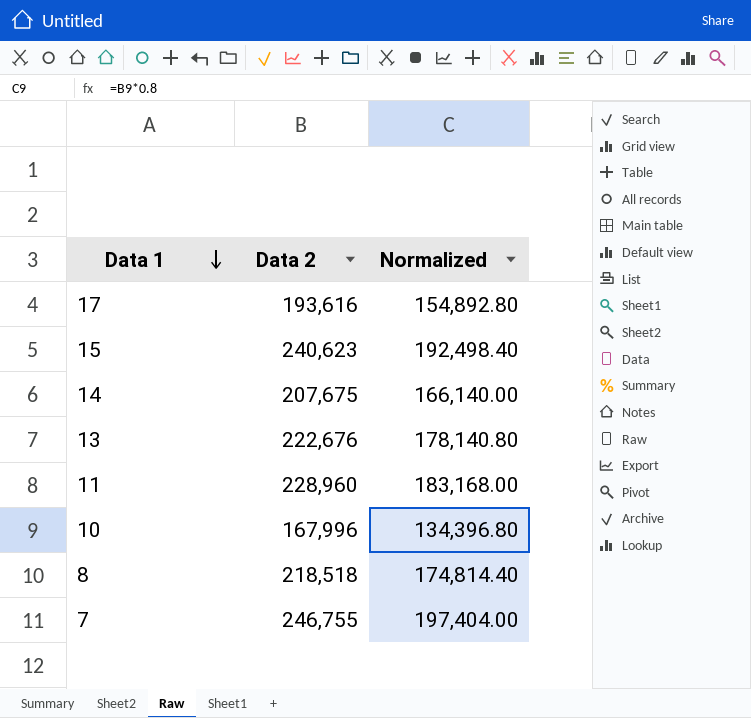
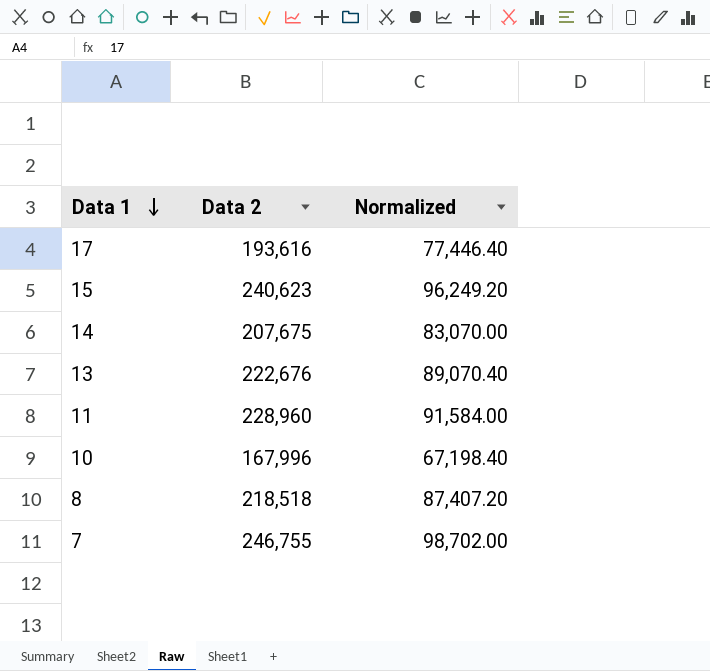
column Normalized | formula: [Data 2] * 0.8 -> [Data 2] * 0.4

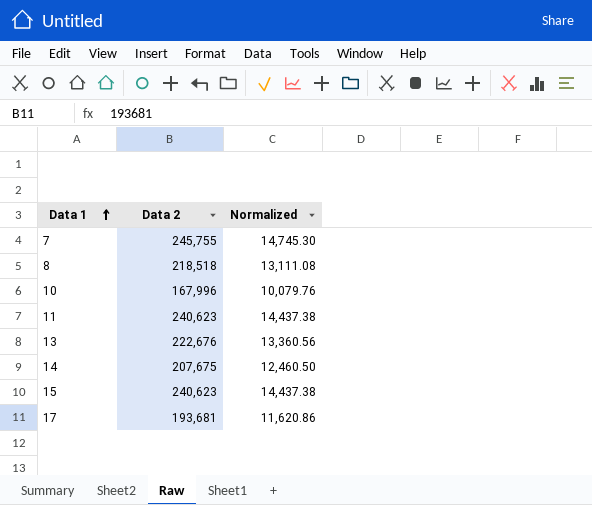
row order: Data 1 descending -> Data 1 ascending
column Normalized | formula: [Data 2] * 0.4 -> [Data 2] * 0.06
7 | Data 2: 246,755 -> 245,755
11 | Data 2: 228,960 -> 240,623
17 | Data 2: 193,616 -> 193,681

